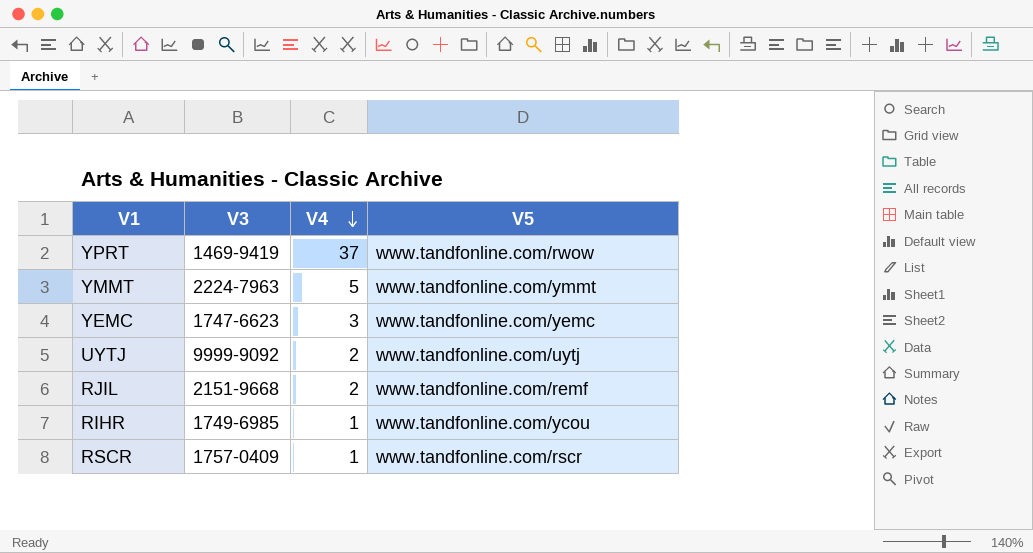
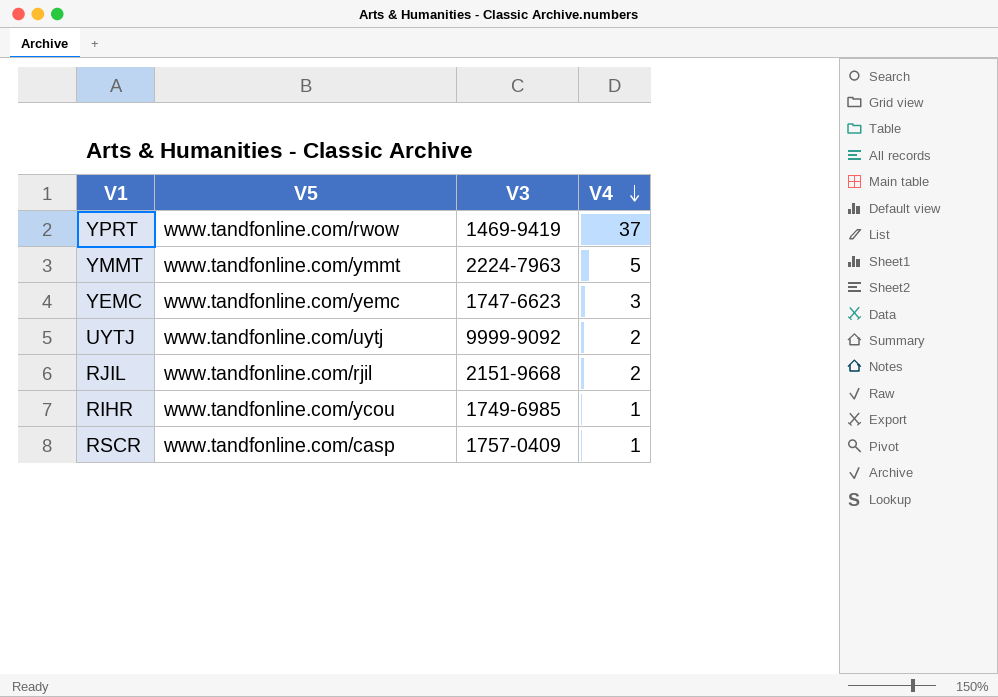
column V5 | position: 4 -> 2
RJIL | V5: www.tandfonline.com/remf -> www.tandfonline.com/rjil
RSCR | V5: www.tandfonline.com/rscr -> www.tandfonline.com/casp

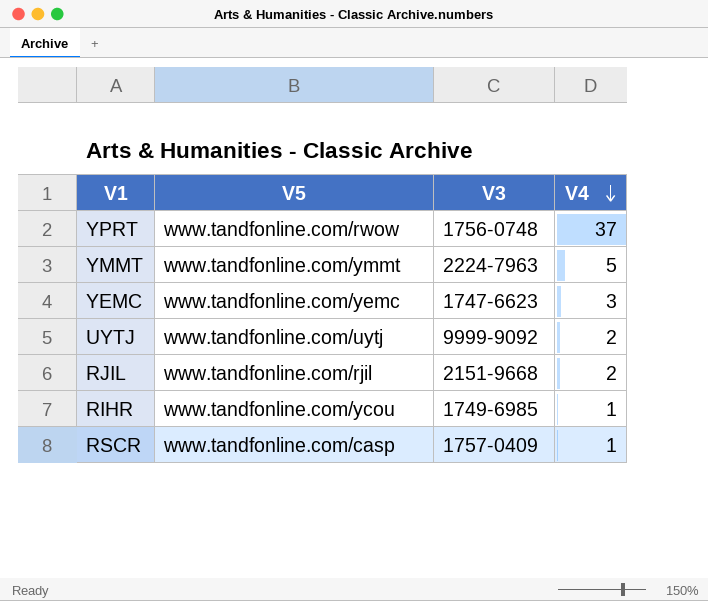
YPRT | V3: 1469-9419 -> 1756-0748

